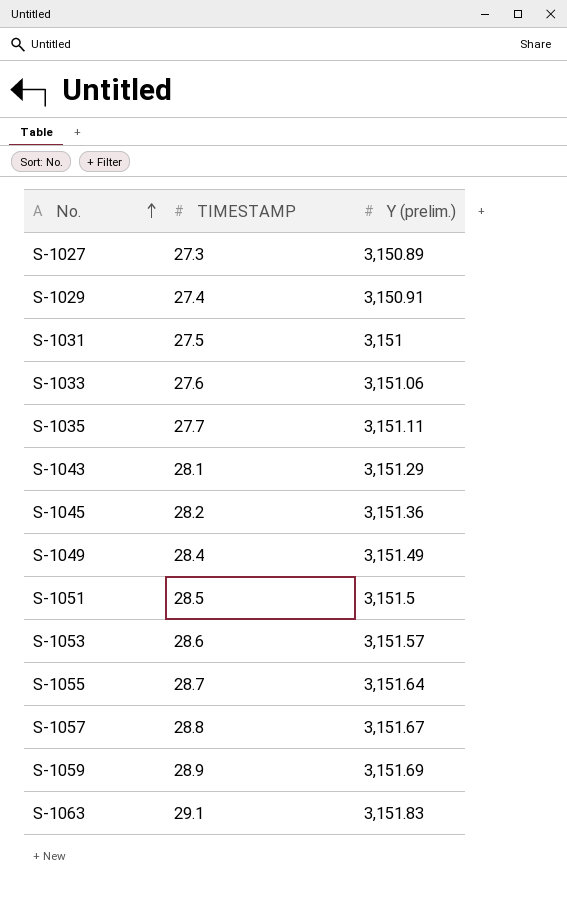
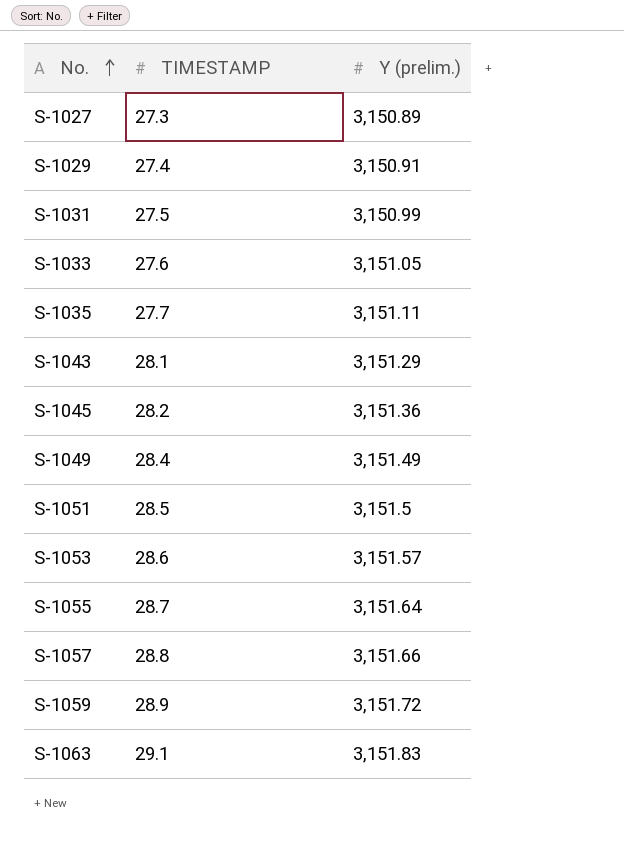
S-1031 | Y (prelim.): 3,151 -> 3,150.99
S-1033 | Y (prelim.): 3,151.06 -> 3,151.05
S-1057 | Y (prelim.): 3,151.67 -> 3,151.66
S-1059 | Y (prelim.): 3,151.69 -> 3,151.72

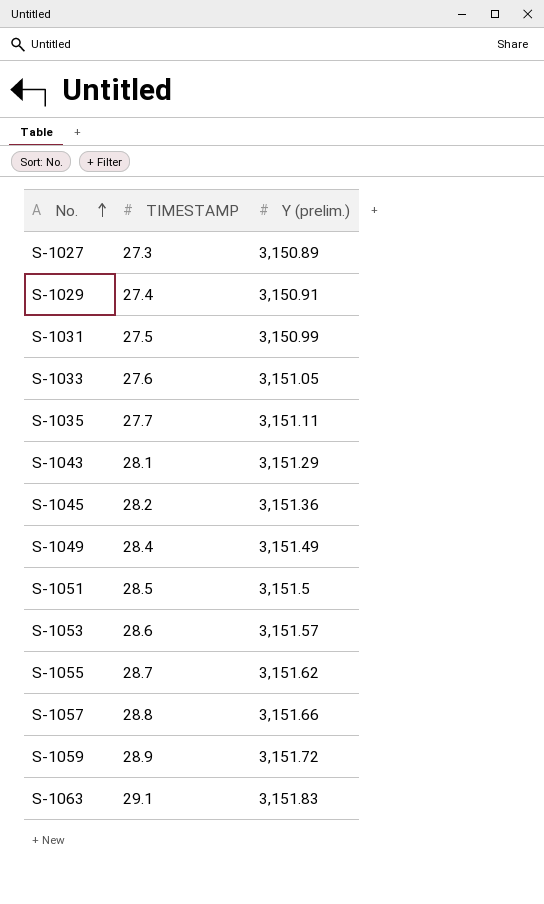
S-1055 | Y (prelim.): 3,151.64 -> 3,151.62

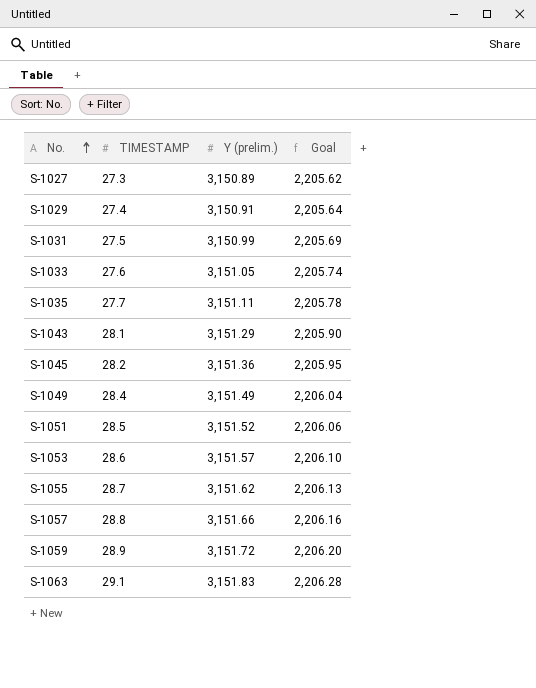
column Goal | formula: none -> [Y (prelim.)] * 0.7
S-1051 | Y (prelim.): 3,151.5 -> 3,151.52

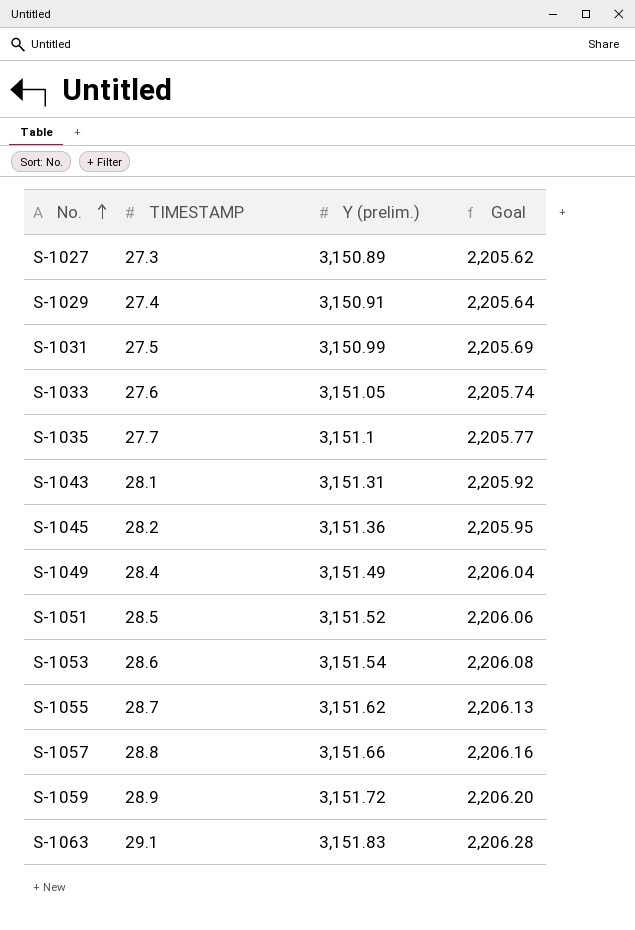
S-1035 | Y (prelim.): 3,151.11 -> 3,151.1
S-1035 | Goal: 2,205.78 -> 2,205.77
S-1043 | Y (prelim.): 3,151.29 -> 3,151.31
S-1043 | Goal: 2,205.90 -> 2,205.92
S-1053 | Y (prelim.): 3,151.57 -> 3,151.54
S-1053 | Goal: 2,206.10 -> 2,206.08

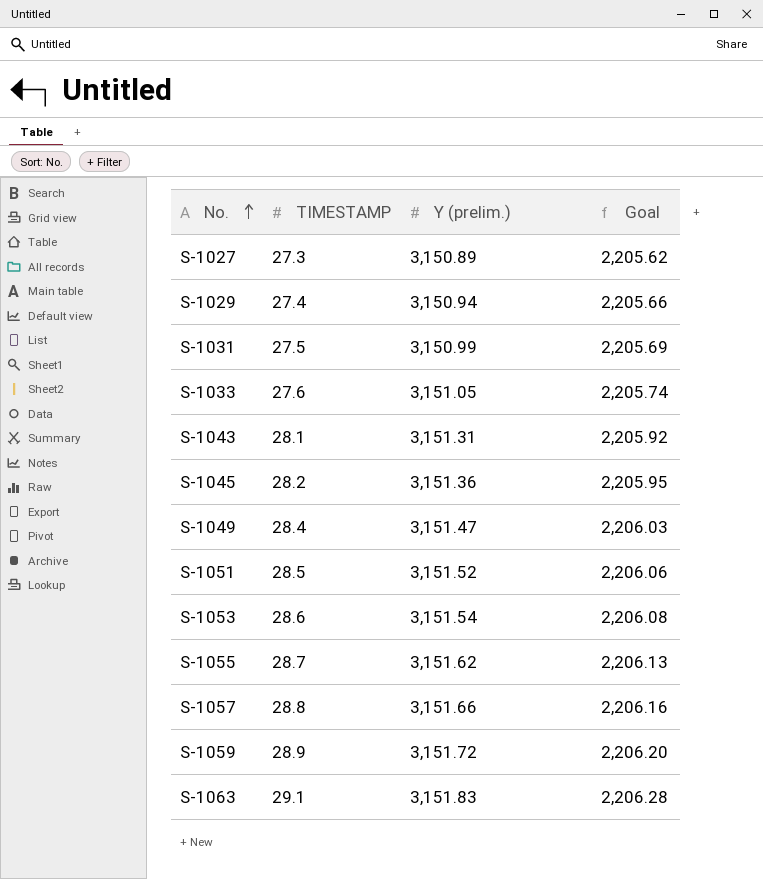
row S-1035: 27.7 | 3,151.1 | 2,205.77 -> none
S-1029 | Y (prelim.): 3,150.91 -> 3,150.94
S-1029 | Goal: 2,205.64 -> 2,205.66
S-1049 | Y (prelim.): 3,151.49 -> 3,151.47
S-1049 | Goal: 2,206.04 -> 2,206.03

